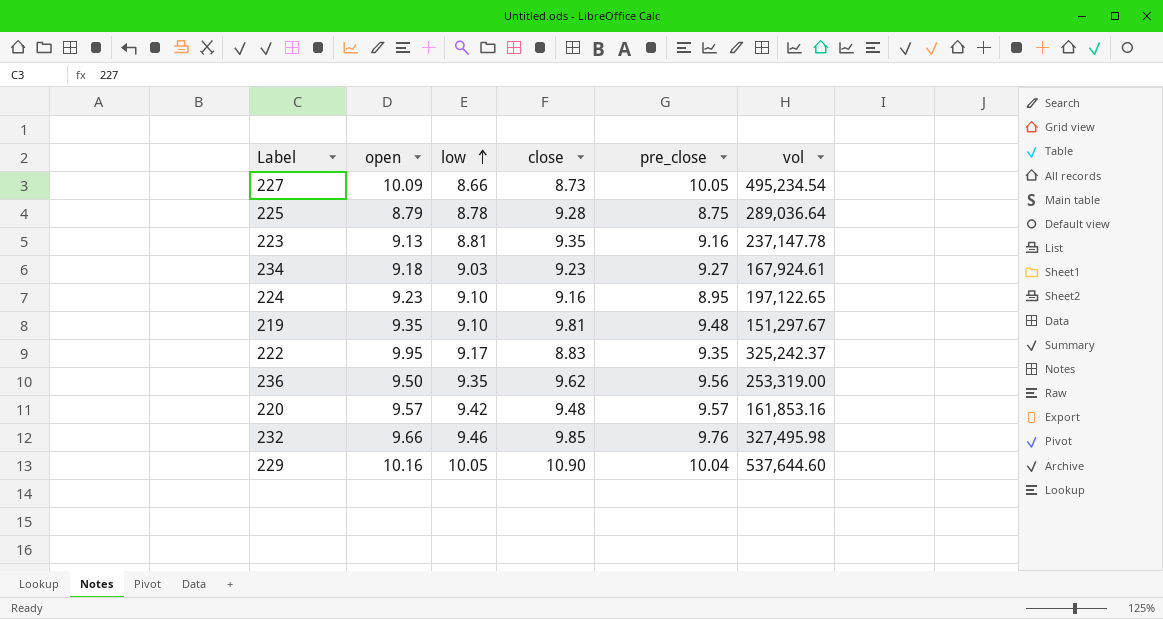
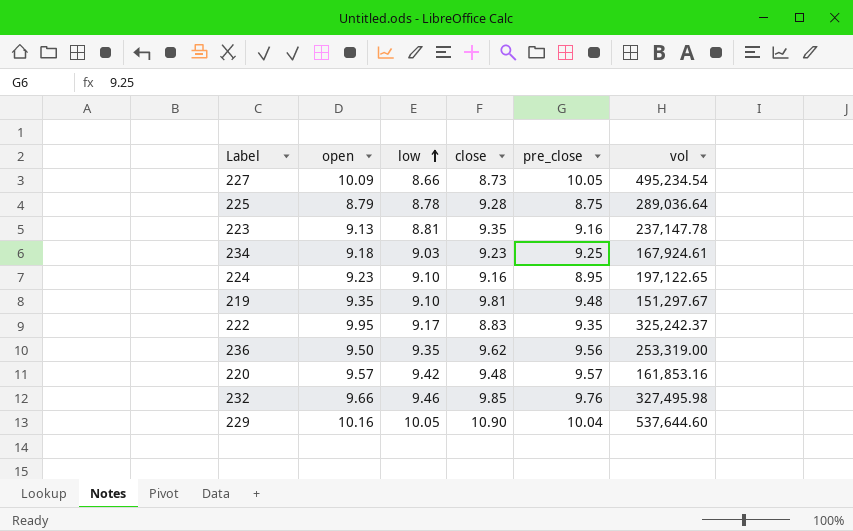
234 | pre_close: 9.27 -> 9.25

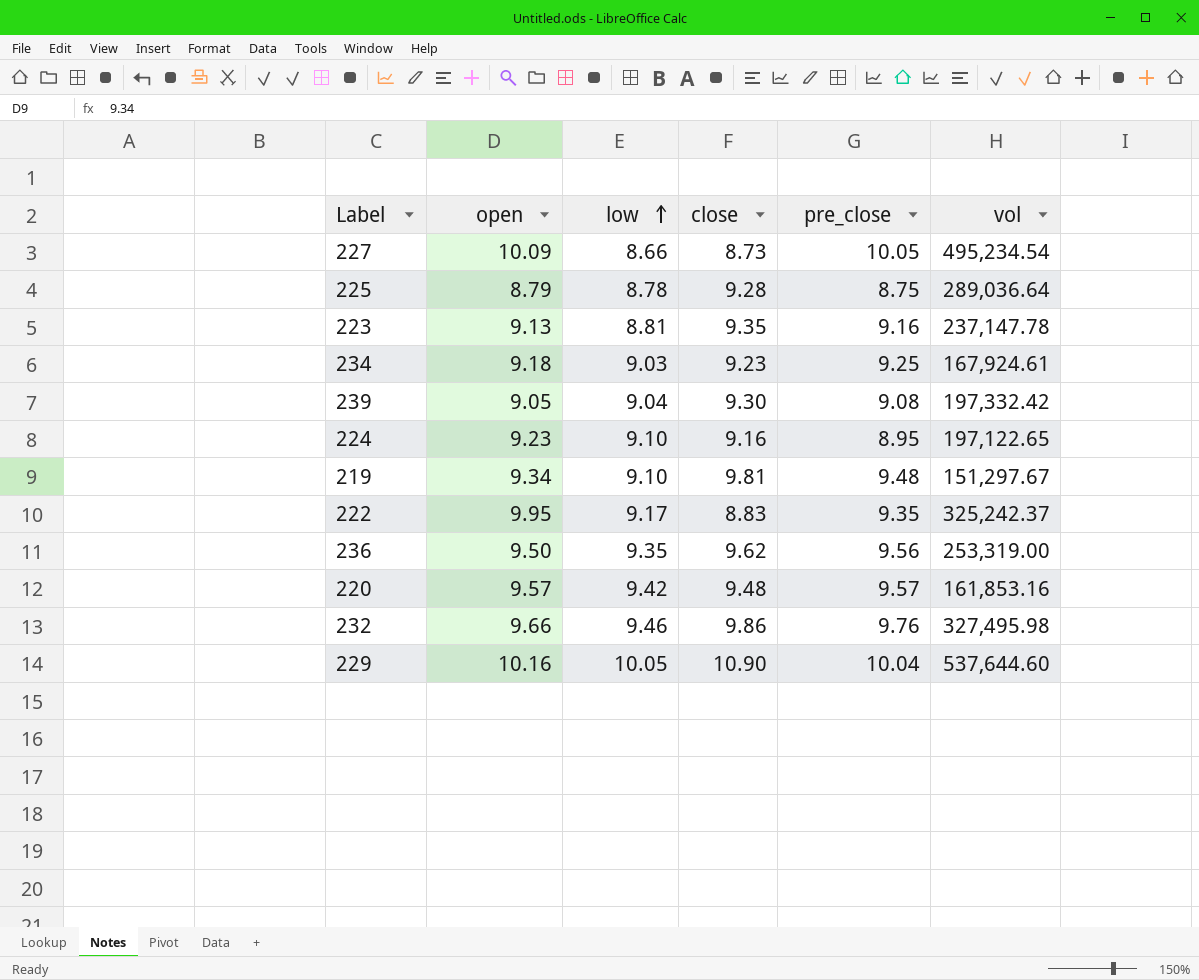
row 239: none -> 9.05 | 9.04 | 9.30 | 9.08 | 197,332.42
219 | open: 9.35 -> 9.34
232 | close: 9.85 -> 9.86

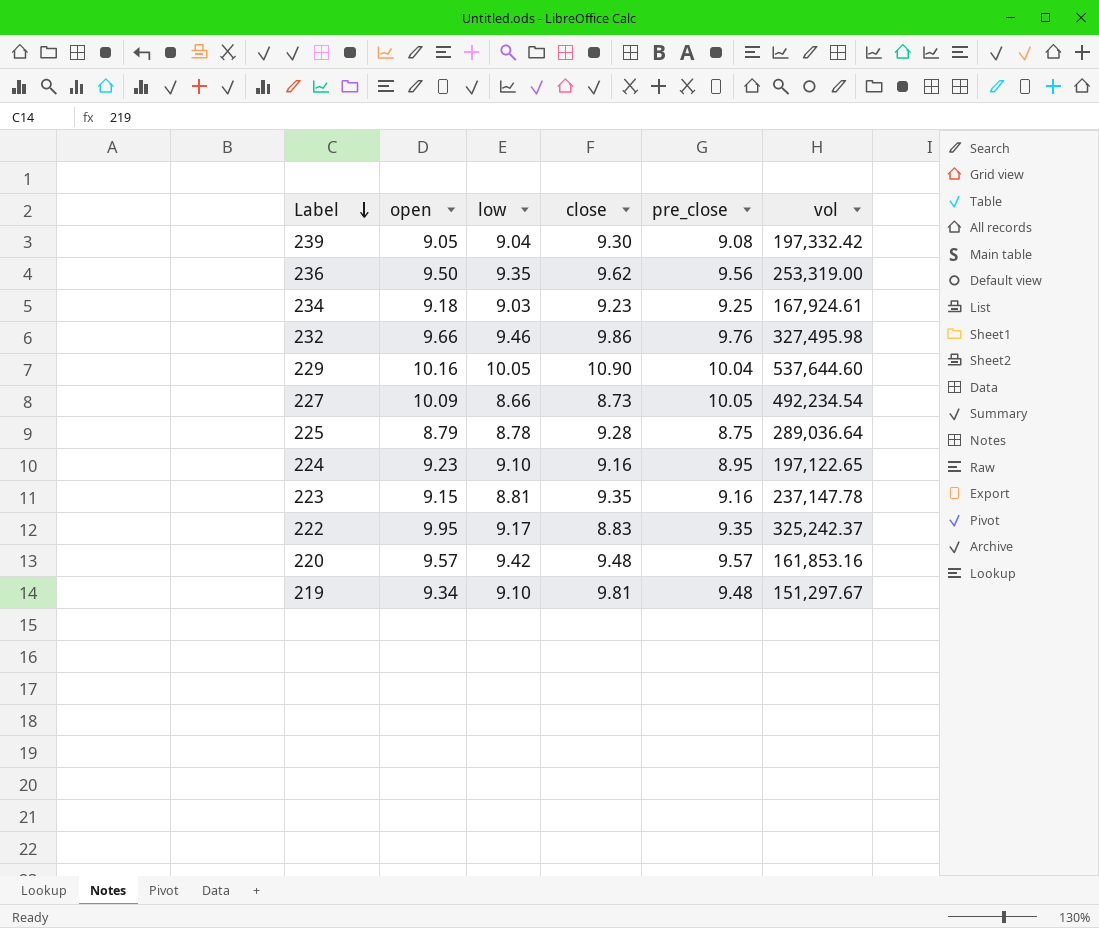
row order: low ascending -> Label descending
227 | vol: 495,234.54 -> 492,234.54
223 | open: 9.13 -> 9.15

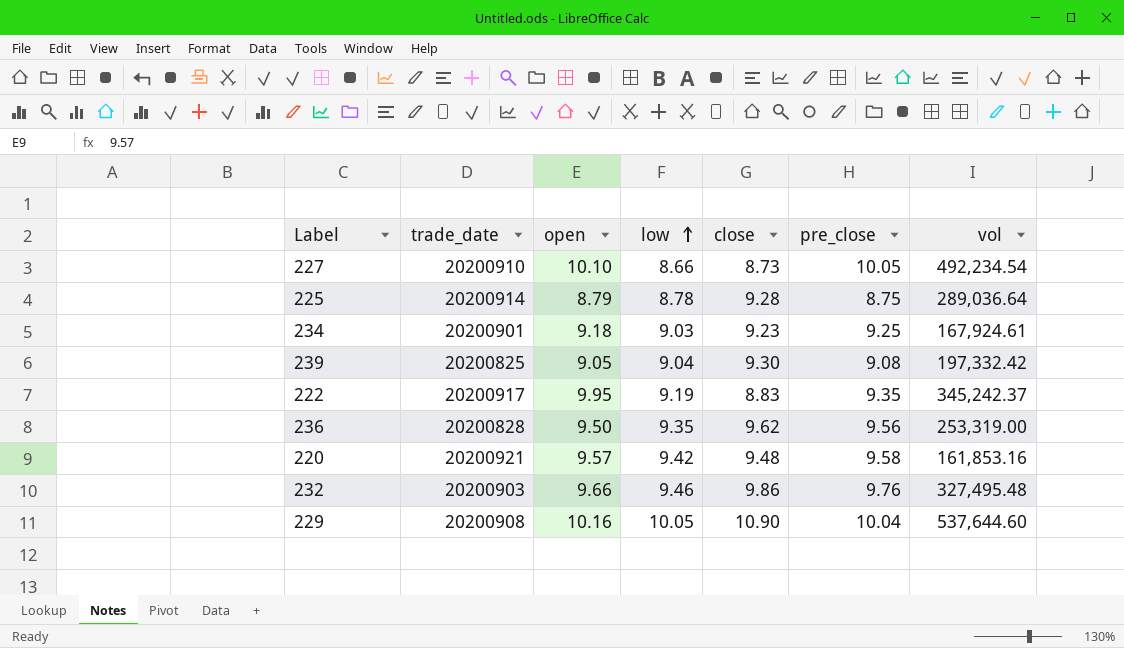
row order: Label descending -> low ascending
column trade_date | position: none -> 2
row 224: 9.23 | 9.10 | 9.16 | 8.95 | 197,122.65 -> none
row 223: 9.15 | 8.81 | 9.35 | 9.16 | 237,147.78 -> none
row 219: 9.34 | 9.10 | 9.81 | 9.48 | 151,297.67 -> none
227 | open: 10.09 -> 10.10
222 | low: 9.17 -> 9.19
222 | vol: 325,242.37 -> 345,242.37
220 | pre_close: 9.57 -> 9.58
232 | vol: 327,495.98 -> 327,495.48

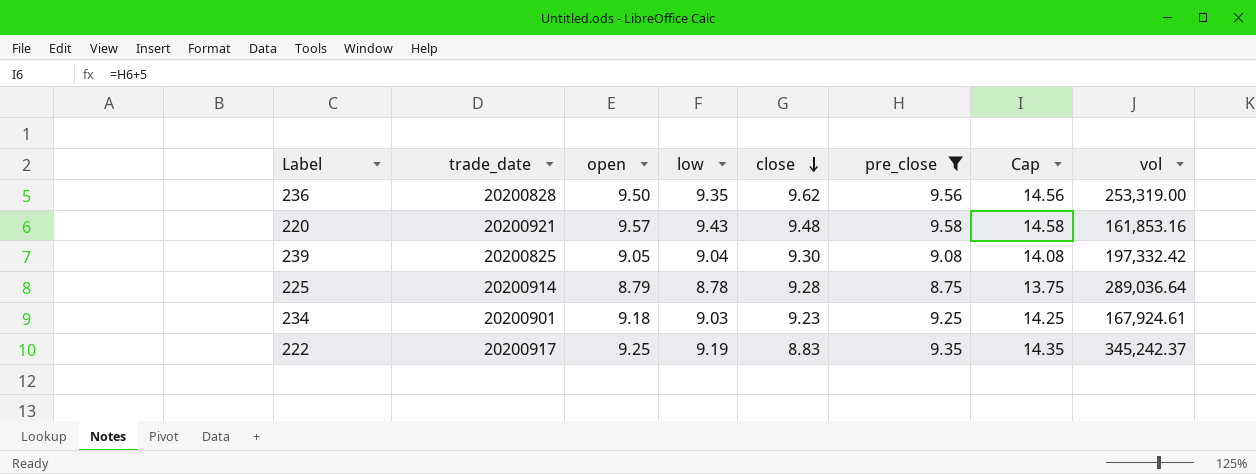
filter: none -> pre_close <= 9.58
row order: low ascending -> close descending
column Cap | formula: none -> [pre_close] + 5
220 | low: 9.42 -> 9.43
222 | open: 9.95 -> 9.25

